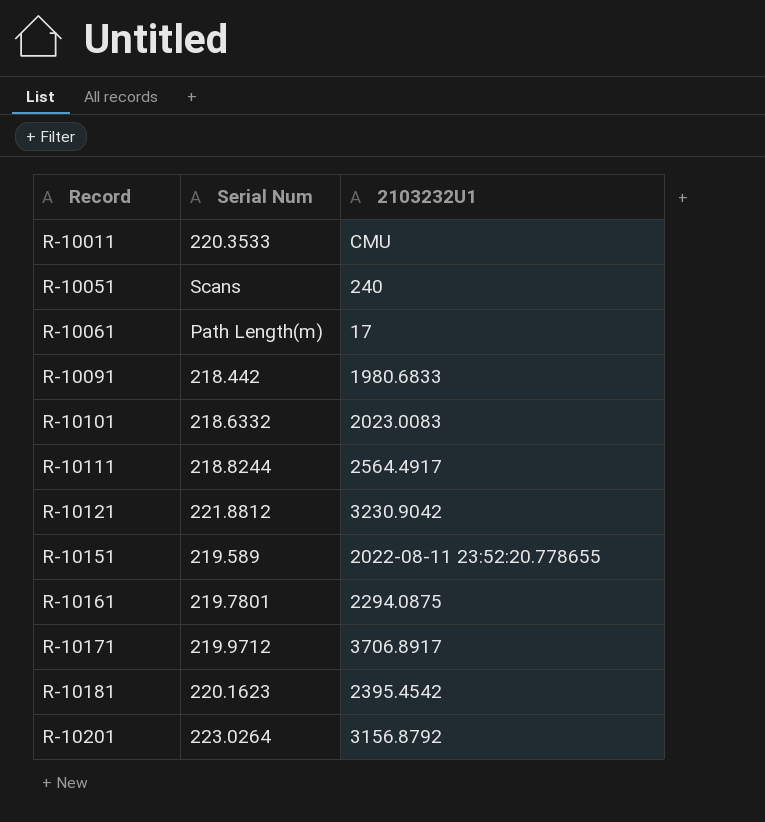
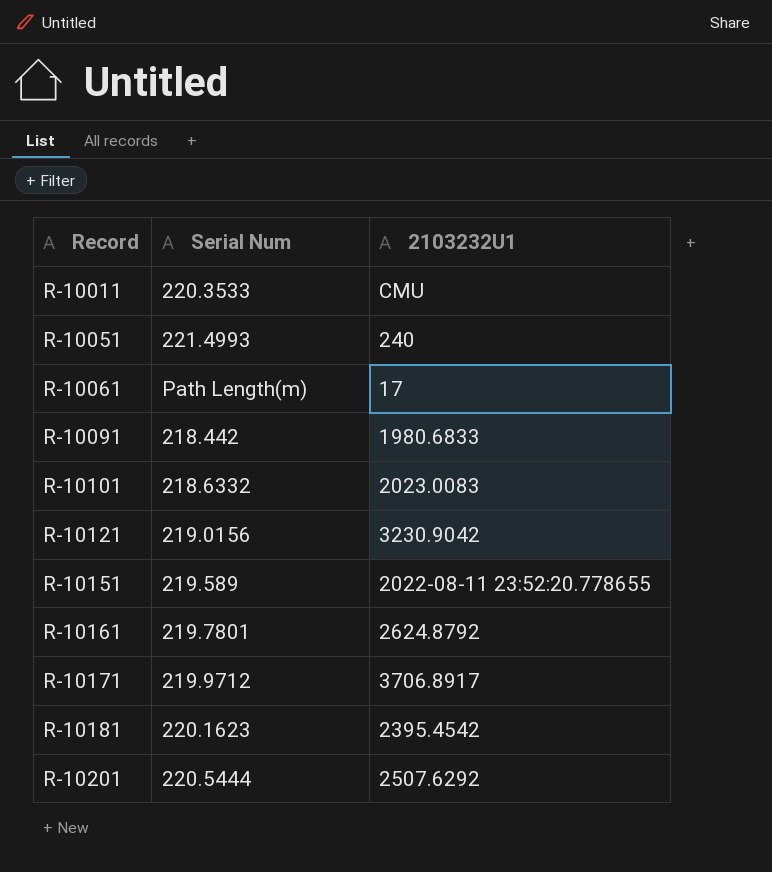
row R-10111: 218.8244 | 2564.4917 -> none
R-10051 | Serial Num: Scans -> 221.4993
R-10121 | Serial Num: 221.8812 -> 219.0156
R-10161 | 2103232U1: 2294.0875 -> 2624.8792
R-10201 | Serial Num: 223.0264 -> 220.5444
R-10201 | 2103232U1: 3156.8792 -> 2507.6292

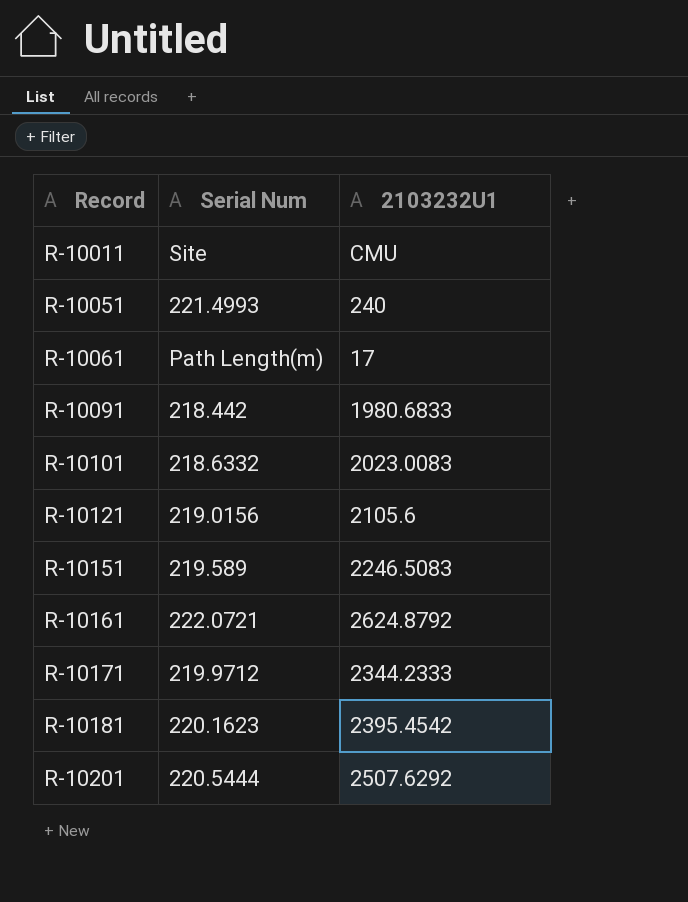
R-10011 | Serial Num: 220.3533 -> Site
R-10121 | 2103232U1: 3230.9042 -> 2105.6
R-10151 | 2103232U1: 2022-08-11 23:52:20.778655 -> 2246.5083
R-10161 | Serial Num: 219.7801 -> 222.0721
R-10171 | 2103232U1: 3706.8917 -> 2344.2333

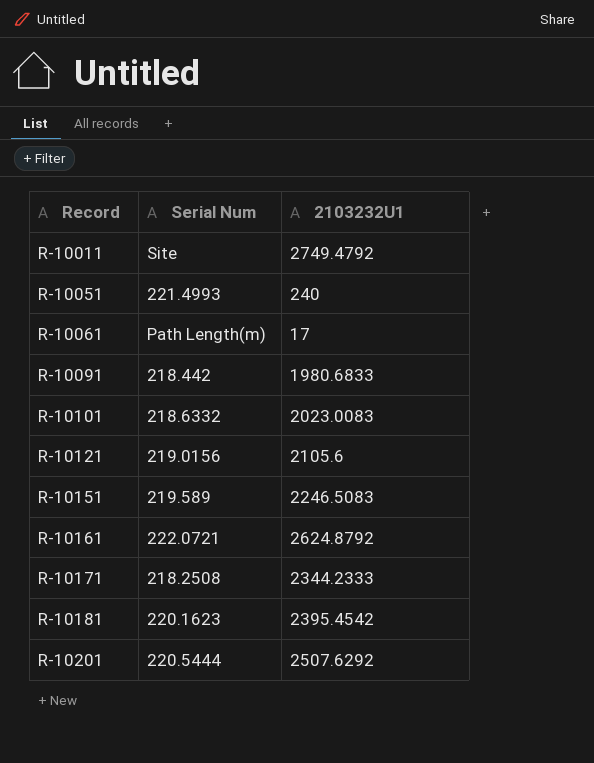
R-10011 | 2103232U1: CMU -> 2749.4792
R-10171 | Serial Num: 219.9712 -> 218.2508

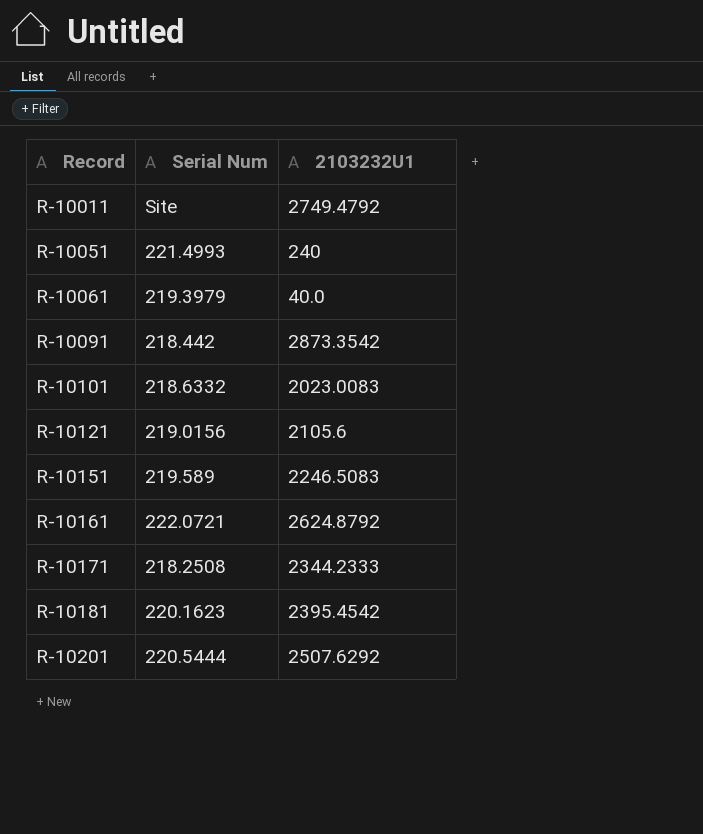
R-10061 | Serial Num: Path Length(m) -> 219.3979
R-10061 | 2103232U1: 17 -> 40.0
R-10091 | 2103232U1: 1980.6833 -> 2873.3542

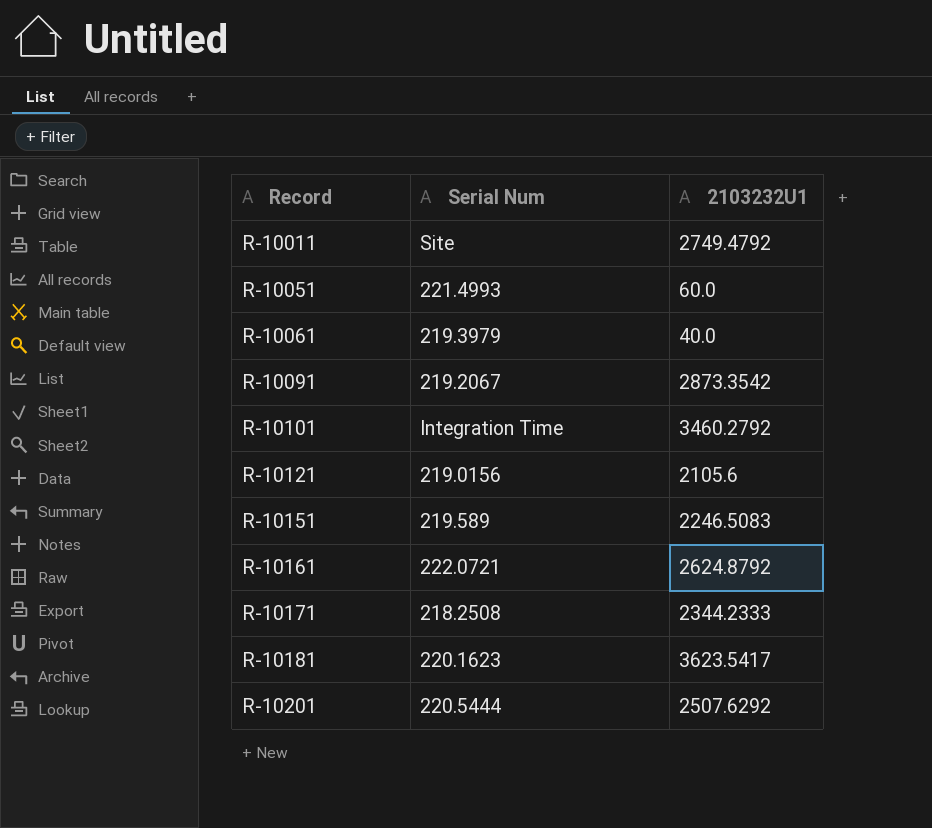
R-10051 | 2103232U1: 240 -> 60.0
R-10091 | Serial Num: 218.442 -> 219.2067
R-10101 | Serial Num: 218.6332 -> Integration Time
R-10101 | 2103232U1: 2023.0083 -> 3460.2792
R-10181 | 2103232U1: 2395.4542 -> 3623.5417

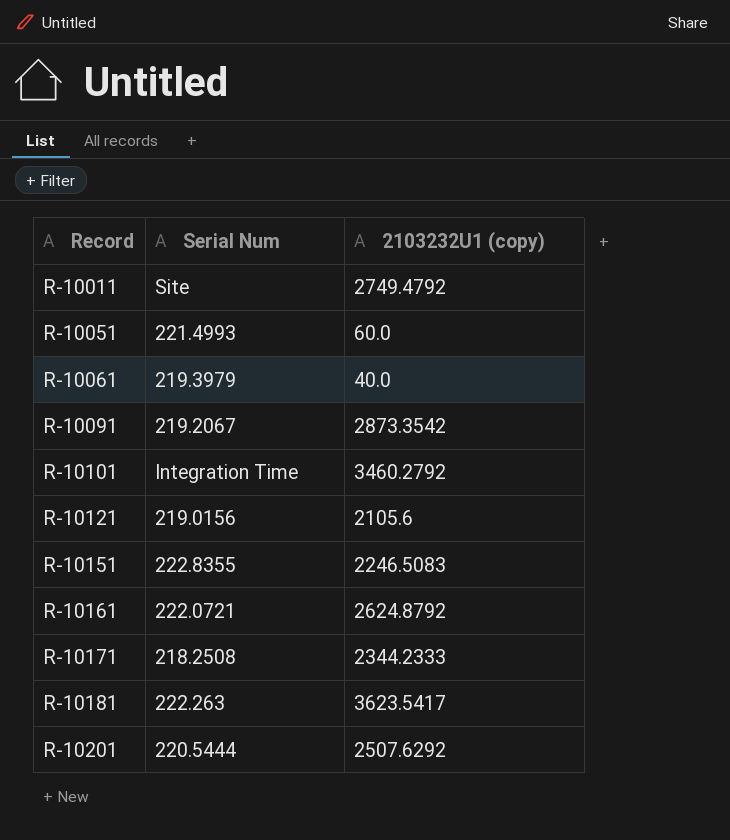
column name: 2103232U1 -> 2103232U1 (copy)
R-10151 | Serial Num: 219.589 -> 222.8355
R-10181 | Serial Num: 220.1623 -> 222.263

